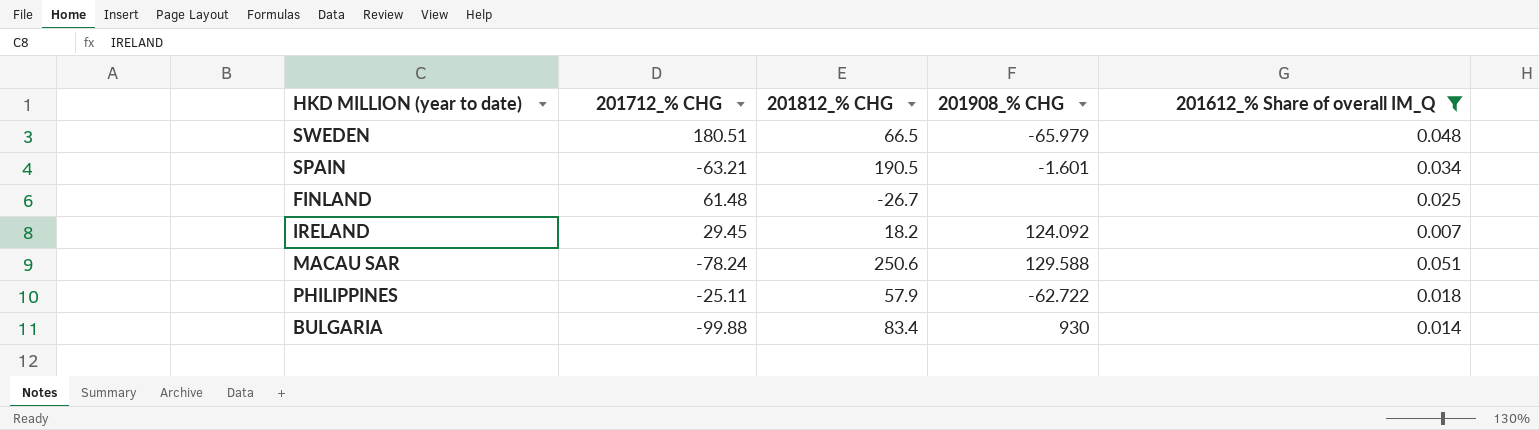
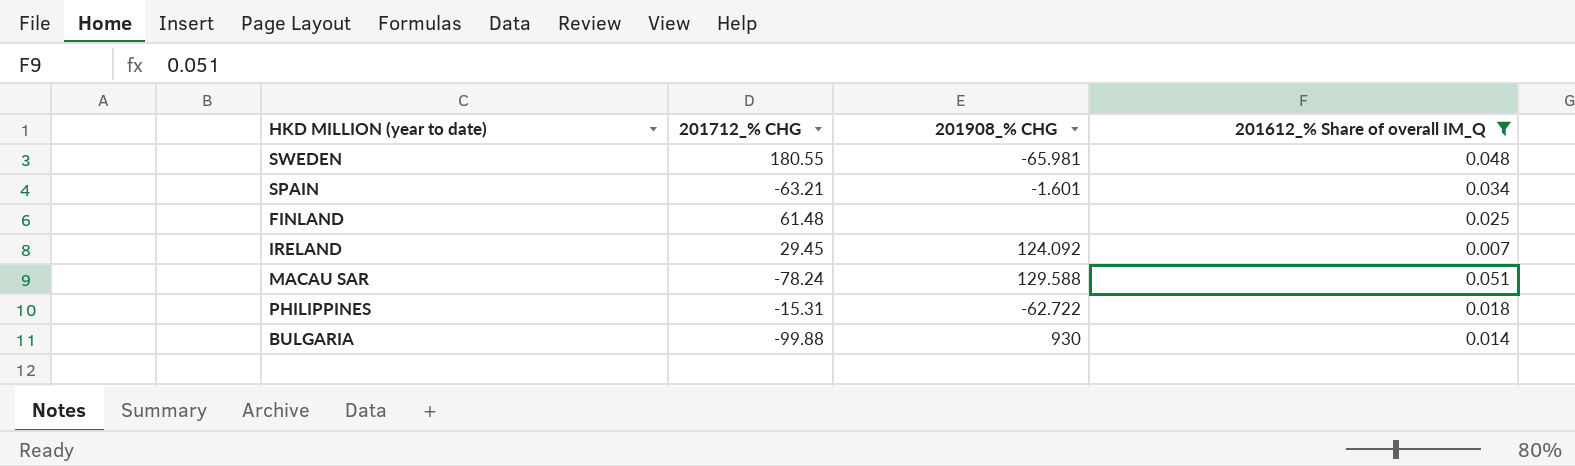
column 201812_% CHG | position: 3 -> none
SWEDEN | 201712_% CHG: 180.51 -> 180.55
SWEDEN | 201908_% CHG: -65.979 -> -65.981
PHILIPPINES | 201712_% CHG: -25.11 -> -15.31

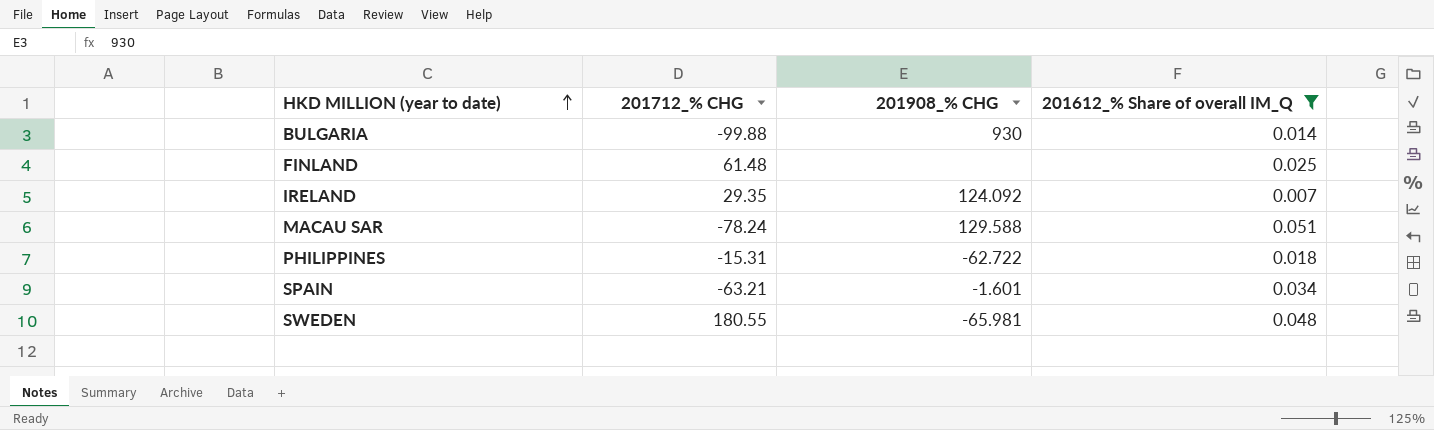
row order: none -> HKD MILLION (year to date) ascending
IRELAND | 201712_% CHG: 29.45 -> 29.35

